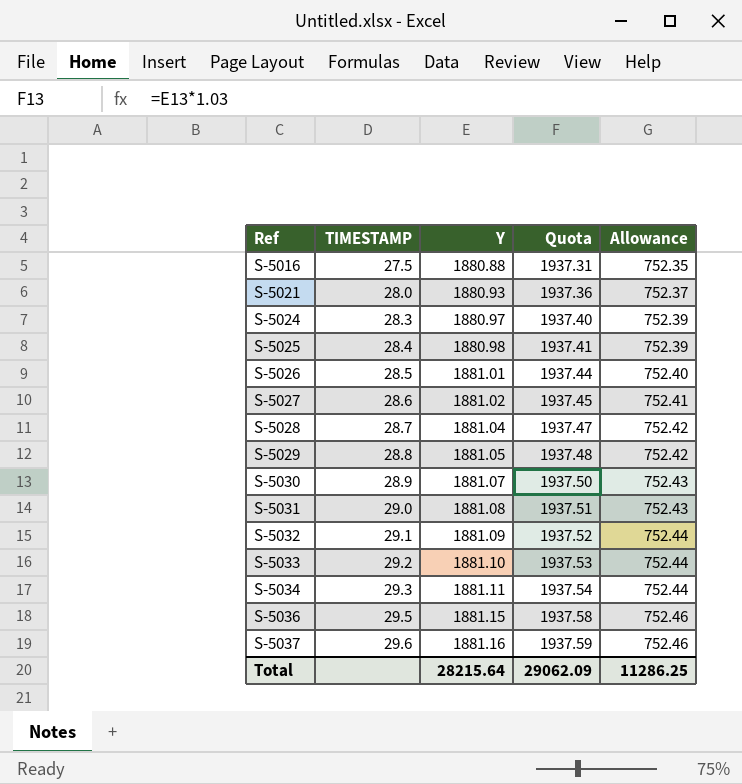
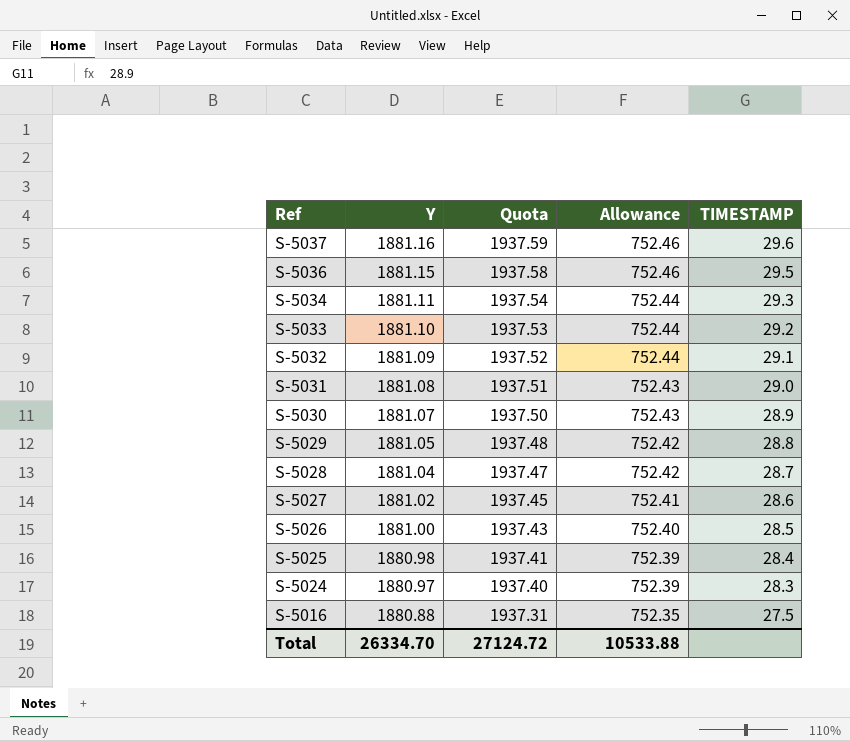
row order: Ref ascending -> Ref descending
column TIMESTAMP | position: 2 -> 5
row S-5021: 28.0 | 1880.93 | 1937.36 | 752.37 -> none
S-5026 | Y: 1881.01 -> 1881.00
S-5026 | Quota: 1937.44 -> 1937.43
Total | Y: 28215.64 -> 26334.70
Total | Quota: 29062.09 -> 27124.72
Total | Allowance: 11286.25 -> 10533.88

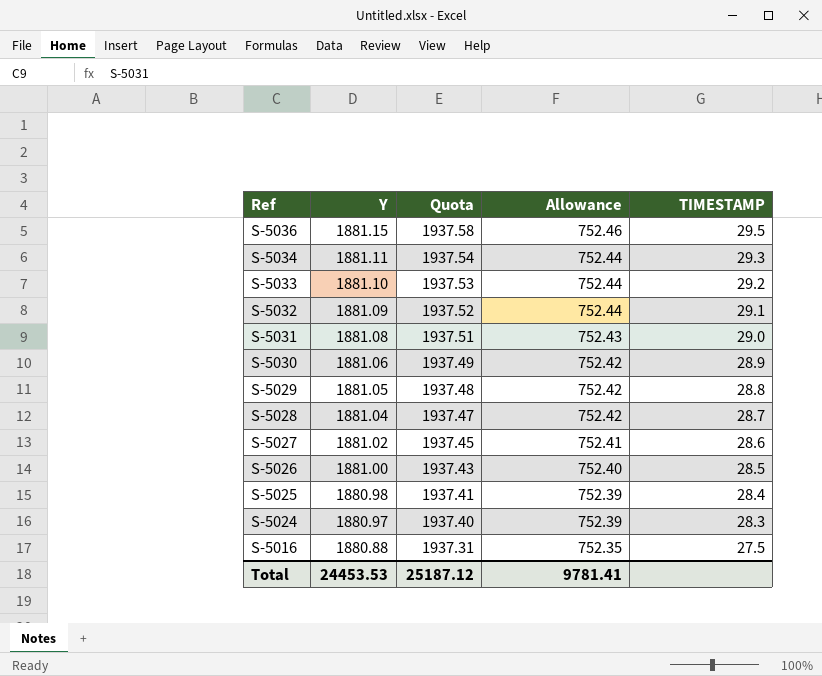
row S-5037: 1881.16 | 1937.59 | 752.46 | 29.6 -> none
S-5030 | Y: 1881.07 -> 1881.06
S-5030 | Quota: 1937.50 -> 1937.49
S-5030 | Allowance: 752.43 -> 752.42
Total | Y: 26334.70 -> 24453.53
Total | Quota: 27124.72 -> 25187.12
Total | Allowance: 10533.88 -> 9781.41

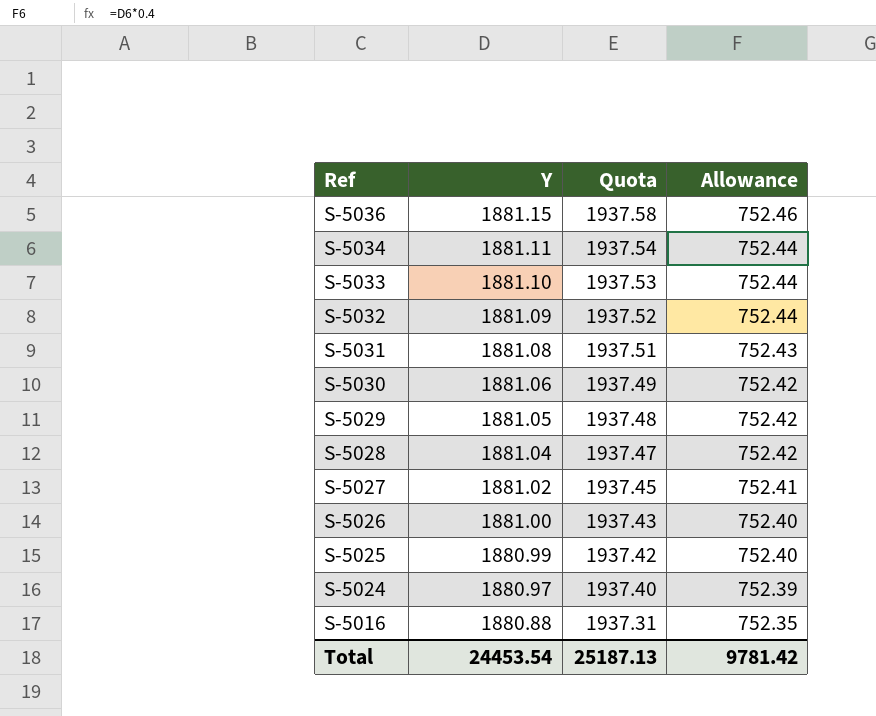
column TIMESTAMP | position: 5 -> none
S-5025 | Y: 1880.98 -> 1880.99
S-5025 | Quota: 1937.41 -> 1937.42
S-5025 | Allowance: 752.39 -> 752.40
Total | Y: 24453.53 -> 24453.54
Total | Quota: 25187.12 -> 25187.13
Total | Allowance: 9781.41 -> 9781.42

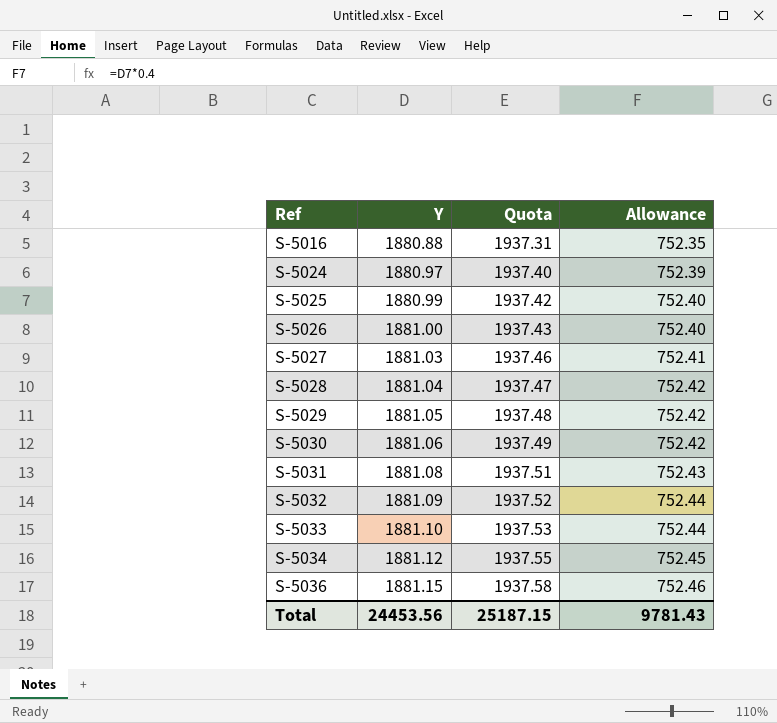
row order: Ref descending -> Ref ascending
S-5027 | Y: 1881.02 -> 1881.03
S-5027 | Quota: 1937.45 -> 1937.46
S-5034 | Y: 1881.11 -> 1881.12
S-5034 | Quota: 1937.54 -> 1937.55
S-5034 | Allowance: 752.44 -> 752.45
Total | Y: 24453.54 -> 24453.56
Total | Quota: 25187.13 -> 25187.15
Total | Allowance: 9781.42 -> 9781.43

